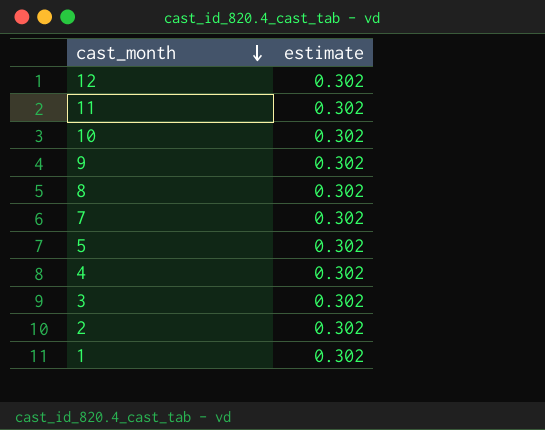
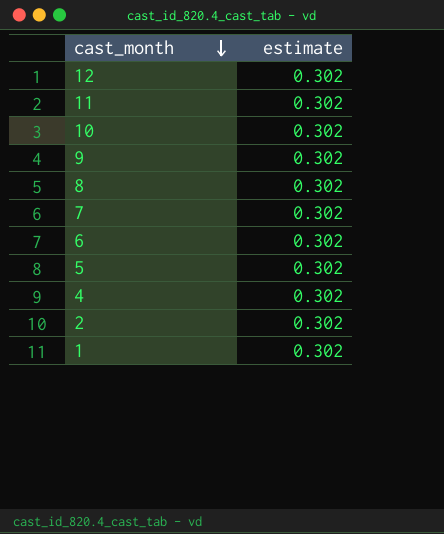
row 3: 0.302 -> none
row 6: none -> 0.302

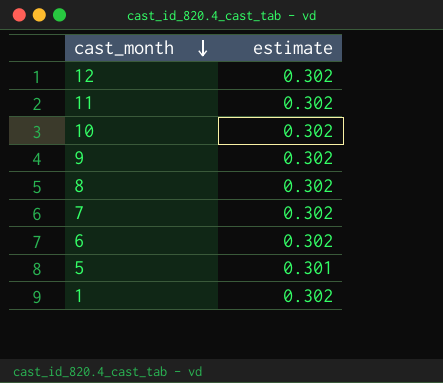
row 4: 0.302 -> none
row 2: 0.302 -> none
5 | estimate: 0.302 -> 0.301

